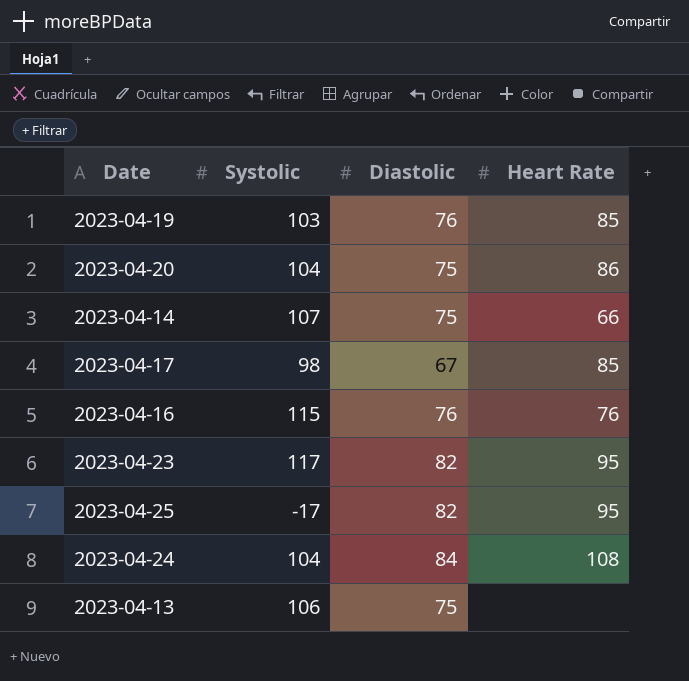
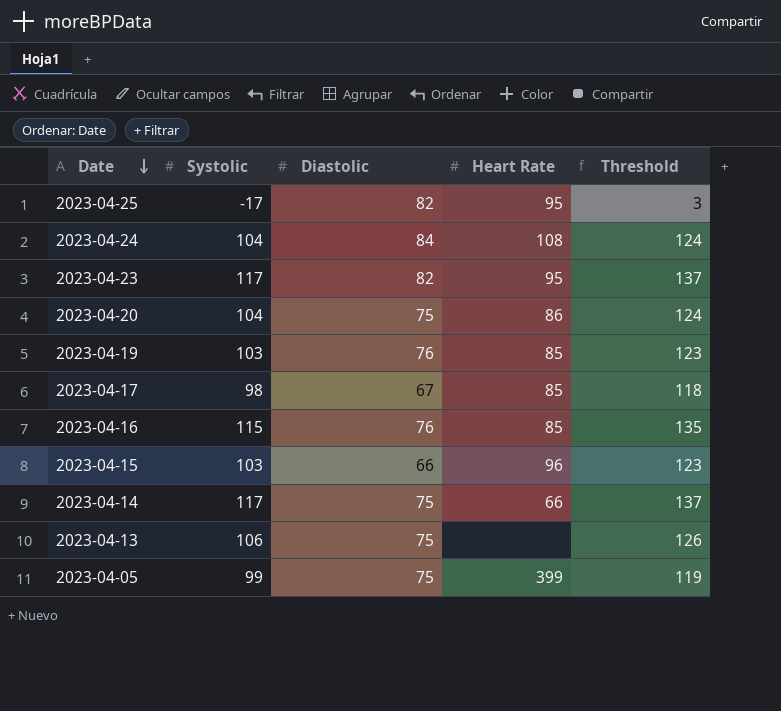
row order: none -> Date descending
column Threshold | formula: none -> [Systolic] + 20
2023-04-16 | Heart Rate: 76 -> 85
row 2023-04-15: none -> 103 | 66 | 96 | 123
2023-04-14 | Systolic: 107 -> 117
row 2023-04-05: none -> 99 | 75 | 399 | 119

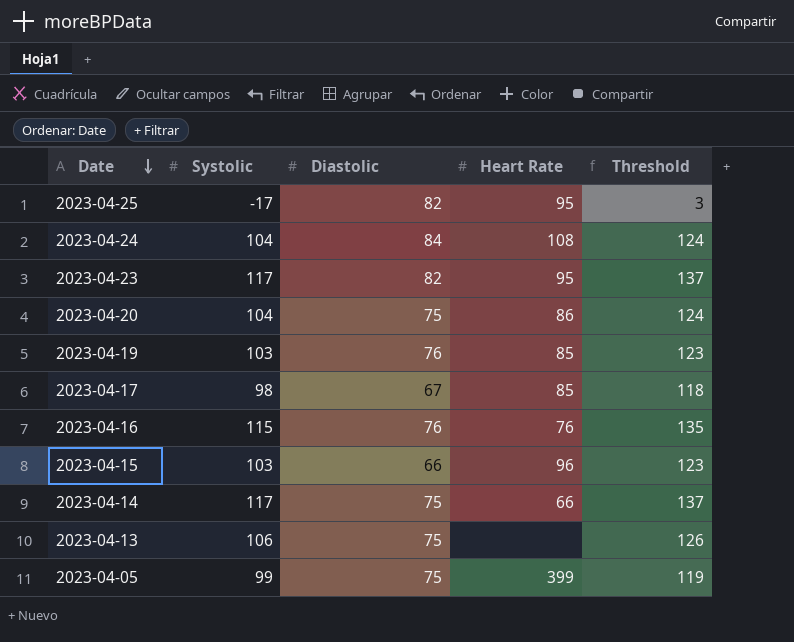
2023-04-16 | Heart Rate: 85 -> 76

